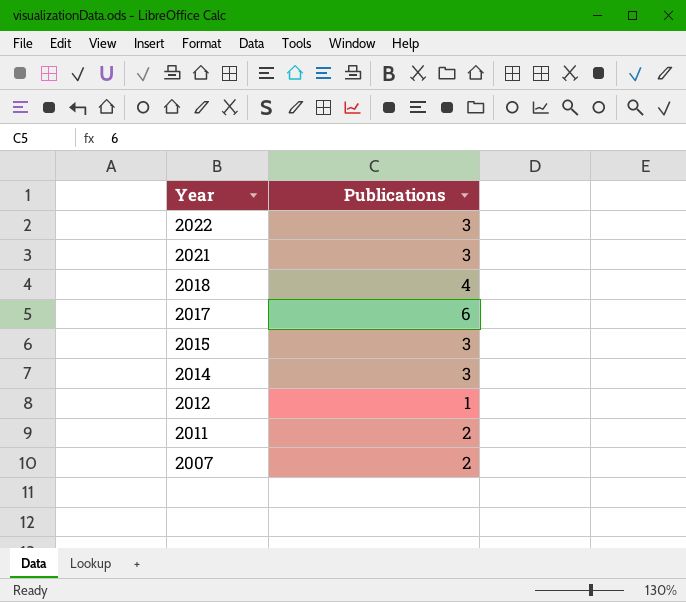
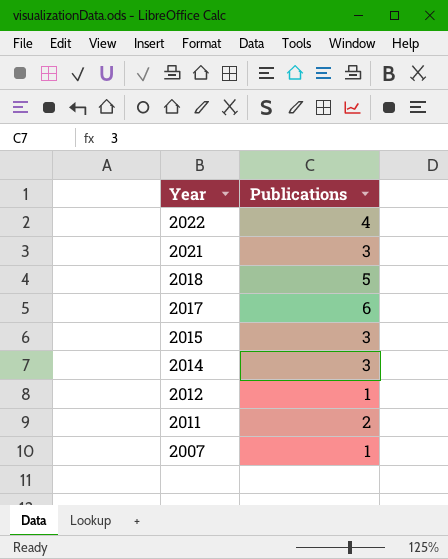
2022 | Publications: 3 -> 4
2018 | Publications: 4 -> 5
2007 | Publications: 2 -> 1

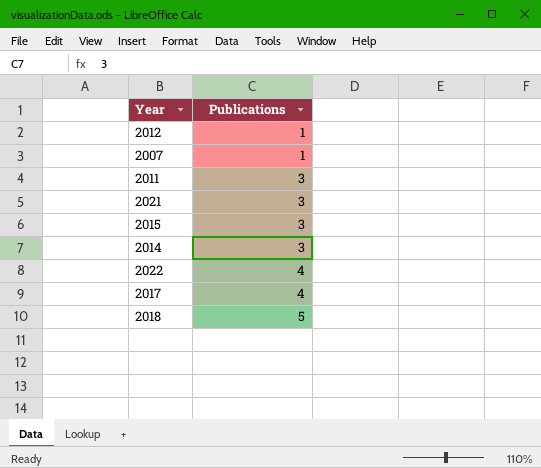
row order: Year descending -> Publications ascending
2011 | Publications: 2 -> 3
2017 | Publications: 6 -> 4

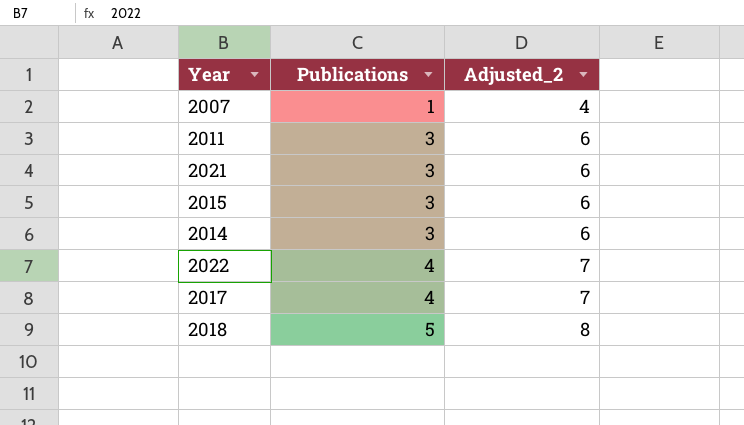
column Adjusted_2 | formula: none -> [Publications] + 3
row 2012: 1 -> none

